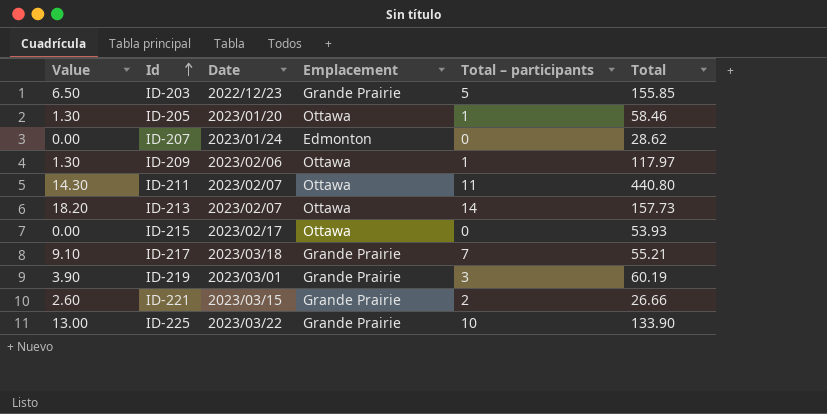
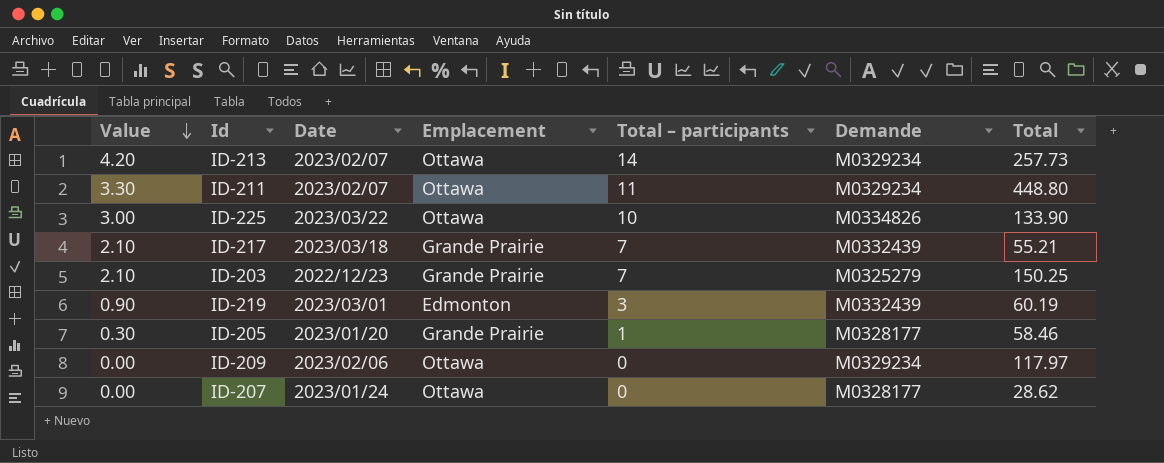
row order: Id ascending -> Value descending
column Value | formula: [Total – participants] * 1.3 -> [Total – participants] * 0.3
column Demande | position: none -> 6
row ID-215: 0.00 | 2023/02/17 | Ottawa | 0 | 53.93 -> none
row ID-221: 2.60 | 2023/03/15 | Grande Prairie | 2 | 26.66 -> none
ID-213 | Total: 157.73 -> 257.73
ID-211 | Total: 440.80 -> 448.80
ID-225 | Emplacement: Grande Prairie -> Ottawa
ID-203 | Total – participants: 5 -> 7
ID-203 | Total: 155.85 -> 150.25
ID-219 | Emplacement: Grande Prairie -> Edmonton
ID-205 | Emplacement: Ottawa -> Grande Prairie
ID-209 | Total – participants: 1 -> 0
ID-207 | Emplacement: Edmonton -> Ottawa

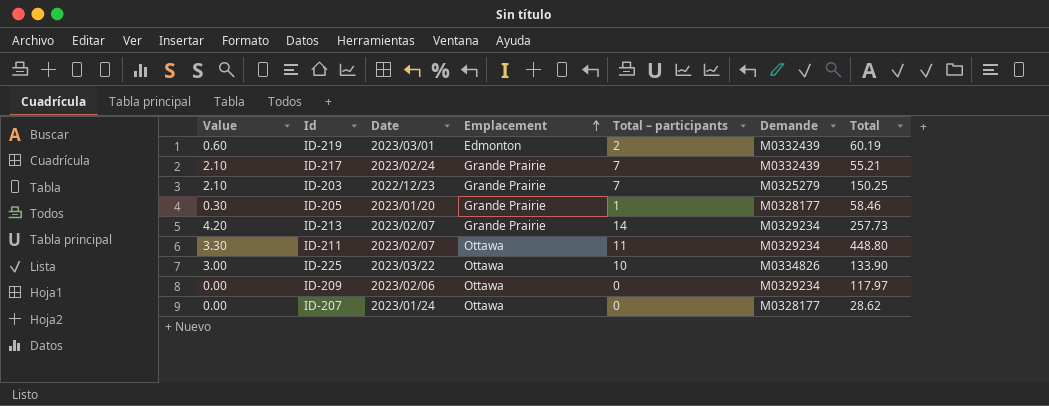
row order: Value descending -> Emplacement ascending
ID-219 | Value: 0.90 -> 0.60
ID-219 | Total – participants: 3 -> 2
ID-217 | Date: 2023/03/18 -> 2023/02/24
ID-213 | Emplacement: Ottawa -> Grande Prairie

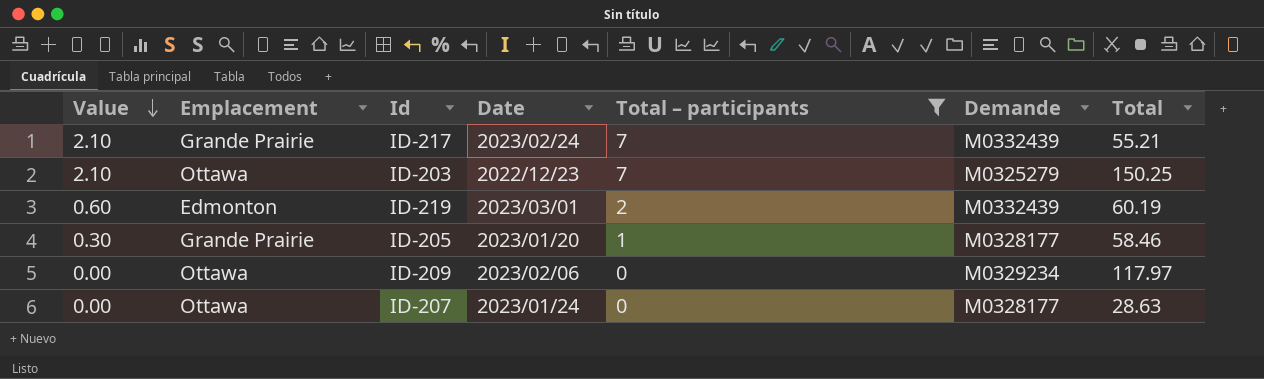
filter: none -> Total – participants <= 7
row order: Emplacement ascending -> Value descending
column Emplacement | position: 4 -> 2
ID-203 | Emplacement: Grande Prairie -> Ottawa
ID-207 | Total: 28.62 -> 28.63

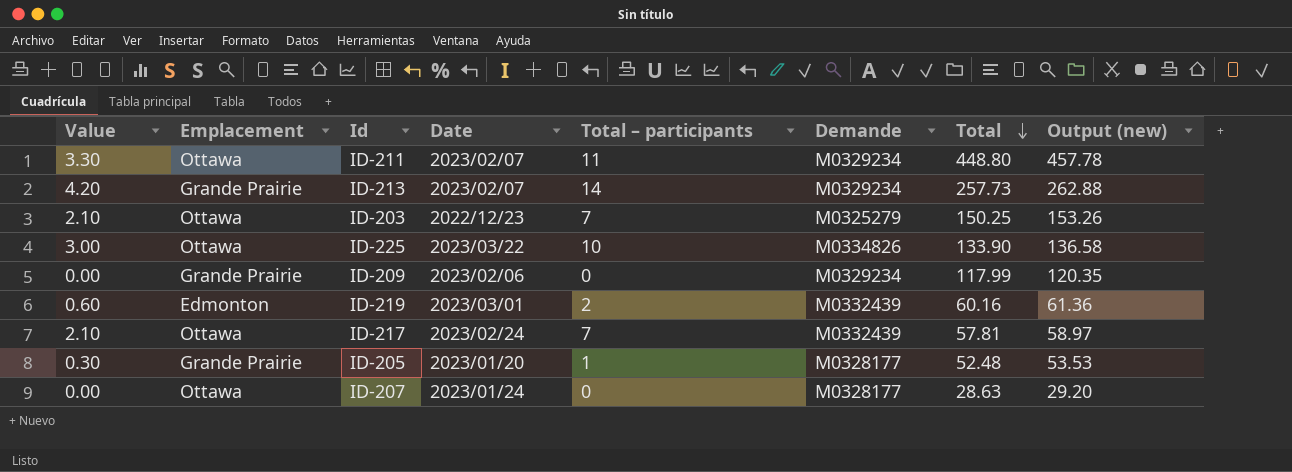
filter: Total – participants <= 7 -> none
row order: Value descending -> Total descending
column Output (new) | formula: none -> [Total] * 1.02
ID-209 | Emplacement: Ottawa -> Grande Prairie
ID-209 | Total: 117.97 -> 117.99
ID-219 | Total: 60.19 -> 60.16
ID-217 | Emplacement: Grande Prairie -> Ottawa
ID-217 | Total: 55.21 -> 57.81
ID-205 | Total: 58.46 -> 52.48

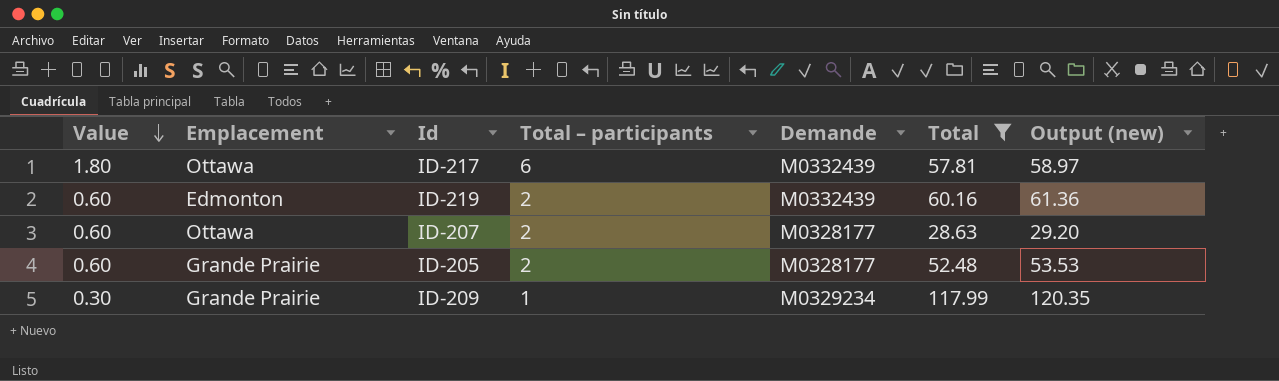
filter: none -> Total <= 117.99
row order: Total descending -> Value descending
column Date | position: 4 -> none
ID-217 | Value: 2.10 -> 1.80
ID-217 | Total – participants: 7 -> 6
ID-207 | Value: 0.00 -> 0.60
ID-207 | Total – participants: 0 -> 2
ID-205 | Value: 0.30 -> 0.60
ID-205 | Total – participants: 1 -> 2
ID-209 | Value: 0.00 -> 0.30
ID-209 | Total – participants: 0 -> 1

